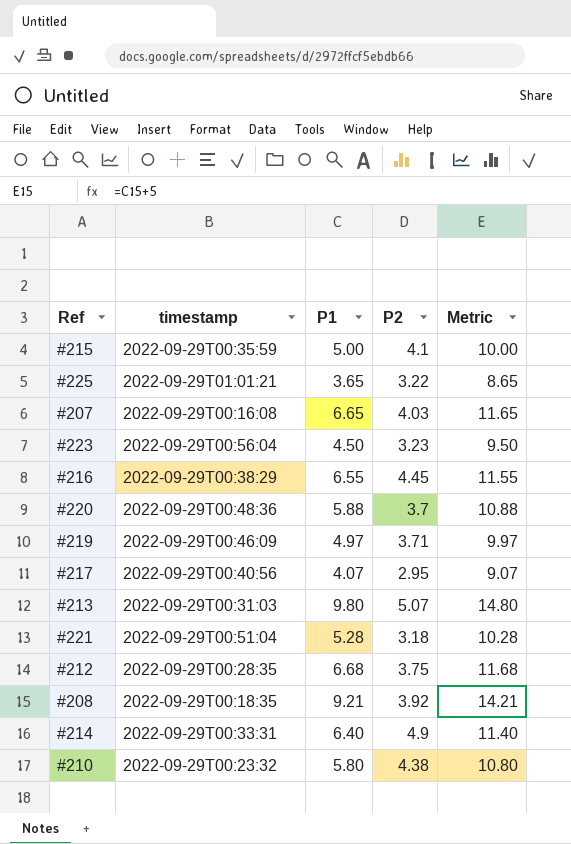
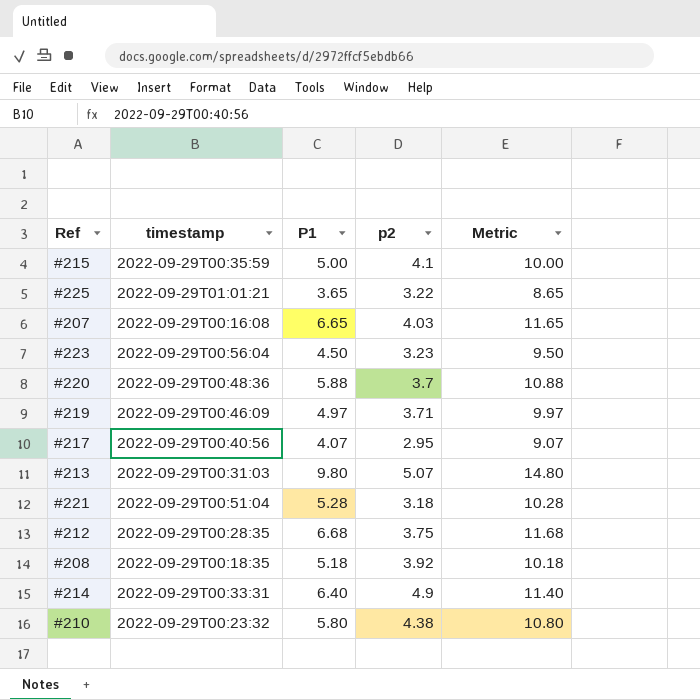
column name: P2 -> p2
row #216: 2022-09-29T00:38:29 | 6.55 | 4.45 | 11.55 -> none
#208 | P1: 9.21 -> 5.18
#208 | Metric: 14.21 -> 10.18

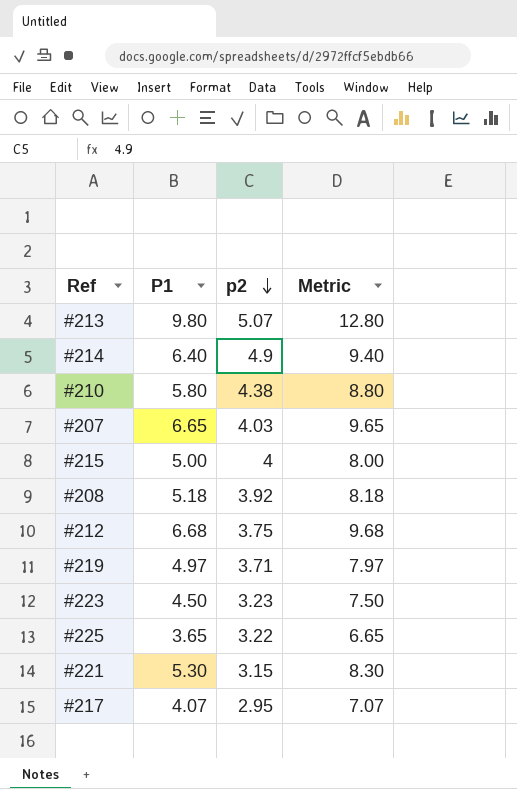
row order: none -> p2 descending
column timestamp | position: 2 -> none
column Metric | formula: [P1] + 5 -> [P1] + 3
row #220: 2022-09-29T00:48:36 | 5.88 | 3.7 | 10.88 -> none
#215 | p2: 4.1 -> 4
#221 | P1: 5.28 -> 5.30
#221 | p2: 3.18 -> 3.15

